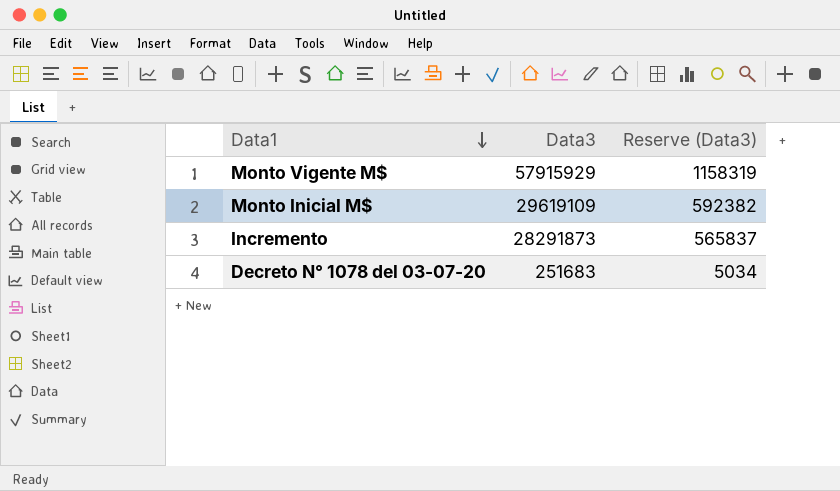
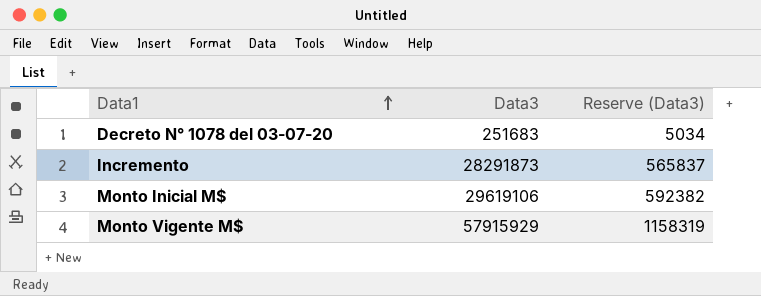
row order: Data1 descending -> Data1 ascending
Monto Inicial M$ | Data3: 29619109 -> 29619106

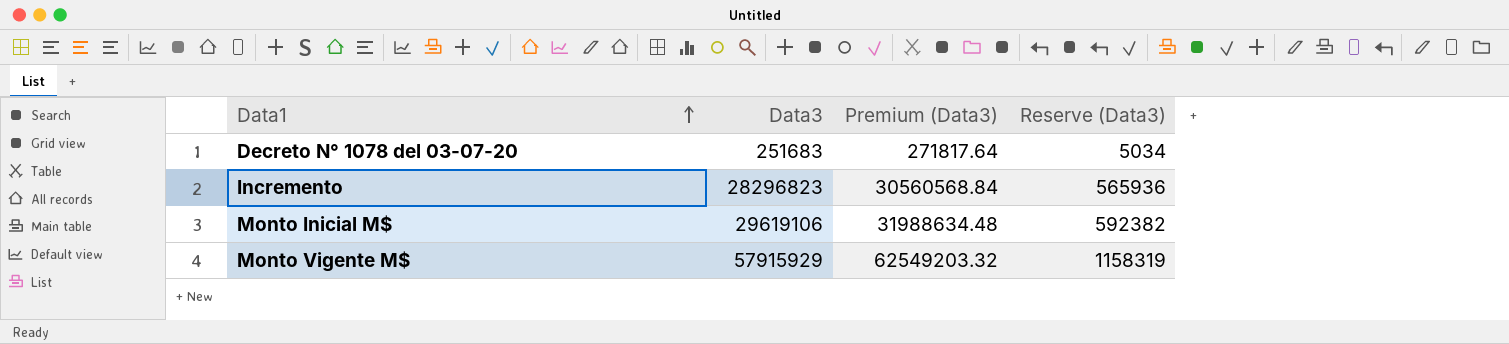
column Premium (Data3) | formula: none -> [Data3] * 1.08
Incremento | Data3: 28291873 -> 28296823
Incremento | Reserve (Data3): 565837 -> 565936

